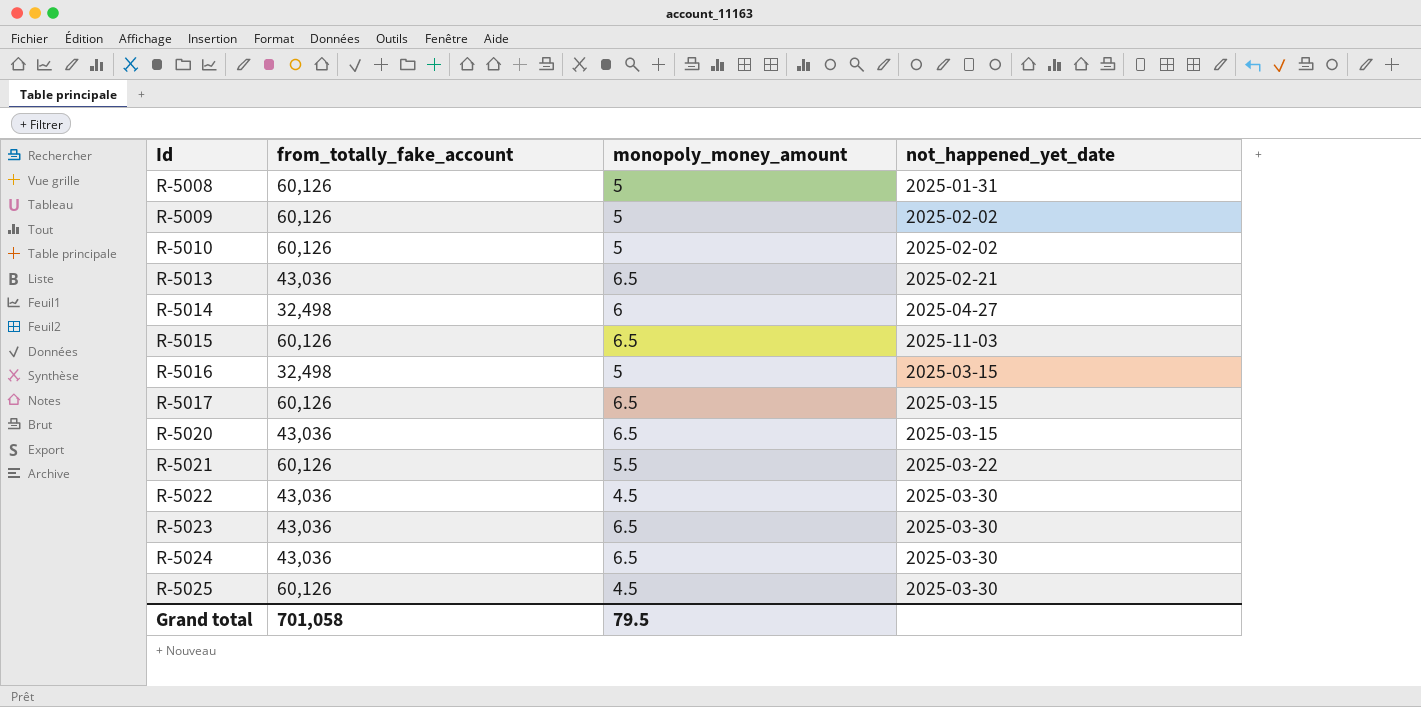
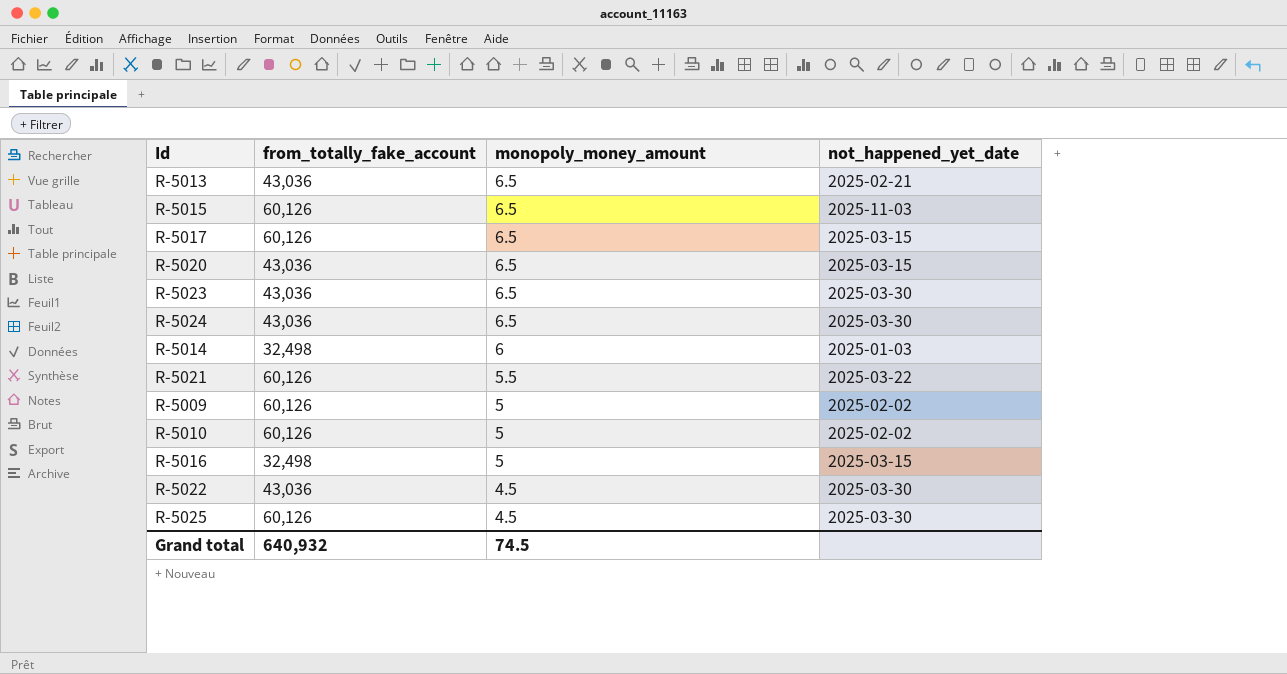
row order: Id ascending -> monopoly_money_amount descending
row R-5008: 60,126 | 5 | 2025-01-31 -> none
R-5014 | not_happened_yet_date: 2025-04-27 -> 2025-01-03
Grand total | from_totally_fake_account: 701,058 -> 640,932
Grand total | monopoly_money_amount: 79.5 -> 74.5

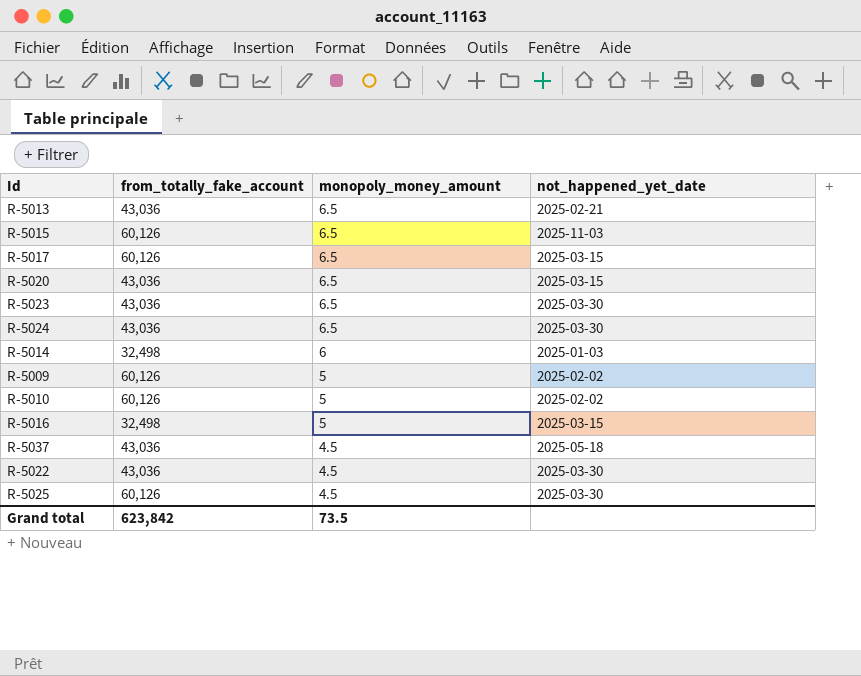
row R-5021: 60,126 | 5.5 | 2025-03-22 -> none
row R-5037: none -> 43,036 | 4.5 | 2025-05-18
Grand total | from_totally_fake_account: 640,932 -> 623,842
Grand total | monopoly_money_amount: 74.5 -> 73.5

